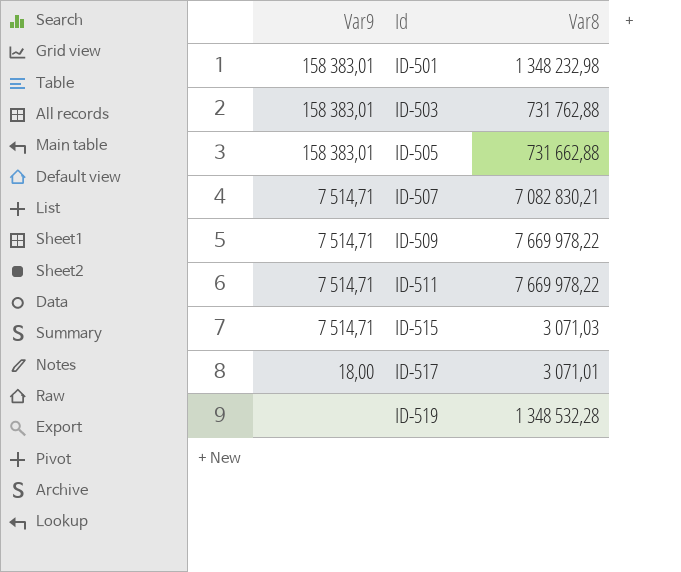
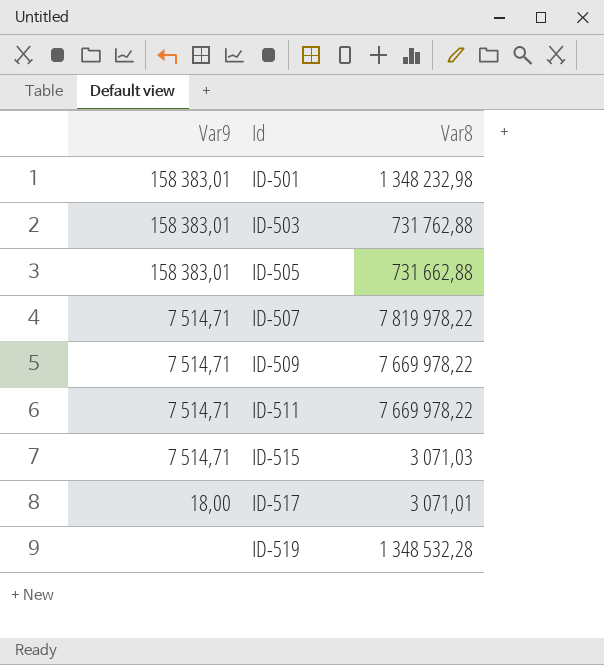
ID-507 | Var8: 7 082 830,21 -> 7 819 978,22

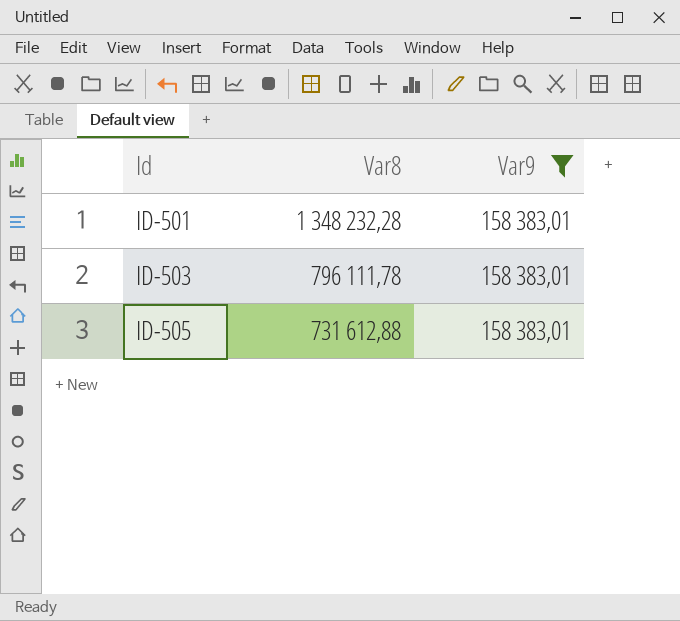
filter: none -> Var9 = 158 383,01
column Var9 | position: 1 -> 3
ID-501 | Var8: 1 348 232,98 -> 1 348 232,28
ID-503 | Var8: 731 762,88 -> 796 111,78
ID-505 | Var8: 731 662,88 -> 731 612,88

